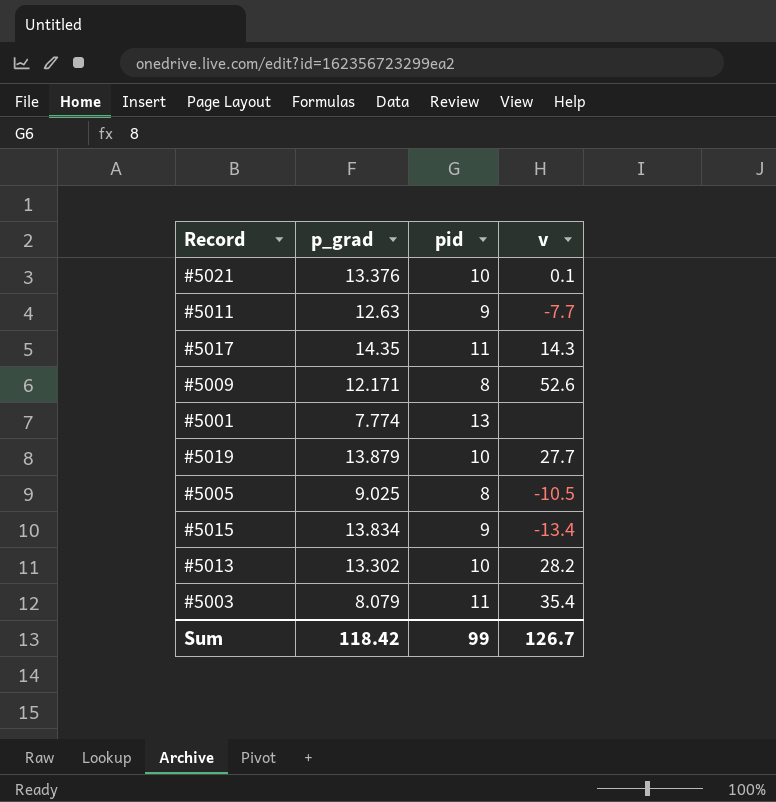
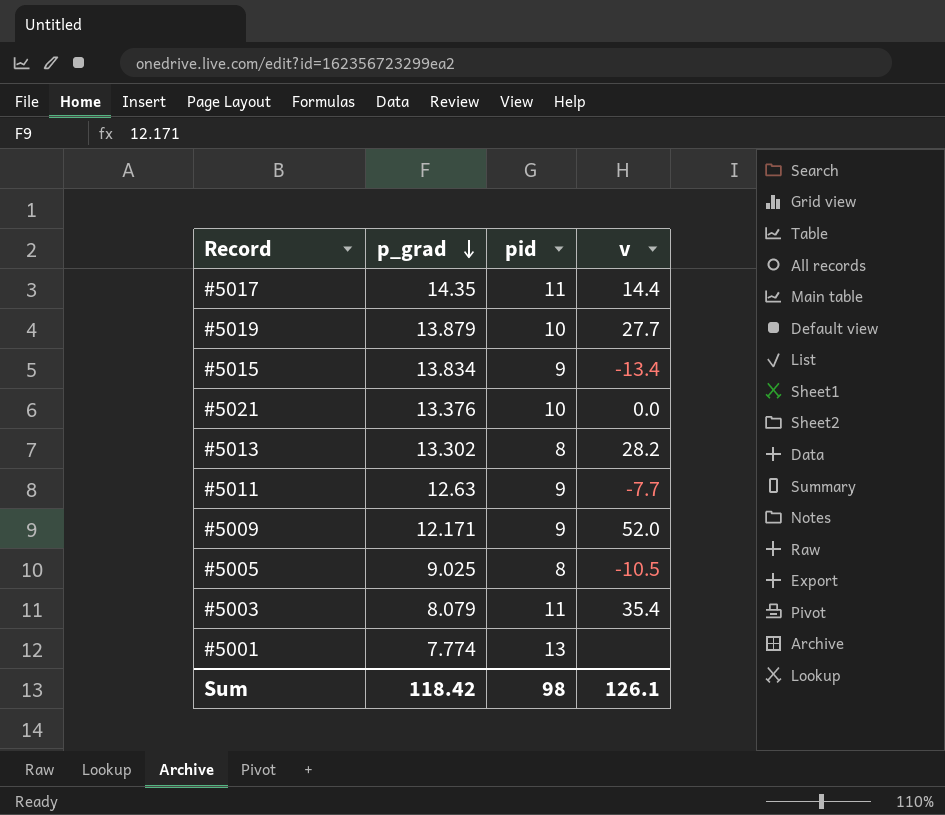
row order: none -> p_grad descending
#5017 | v: 14.3 -> 14.4
#5021 | v: 0.1 -> 0.0
#5013 | pid: 10 -> 8
#5009 | pid: 8 -> 9
#5009 | v: 52.6 -> 52.0
Sum | pid: 99 -> 98
Sum | v: 126.7 -> 126.1

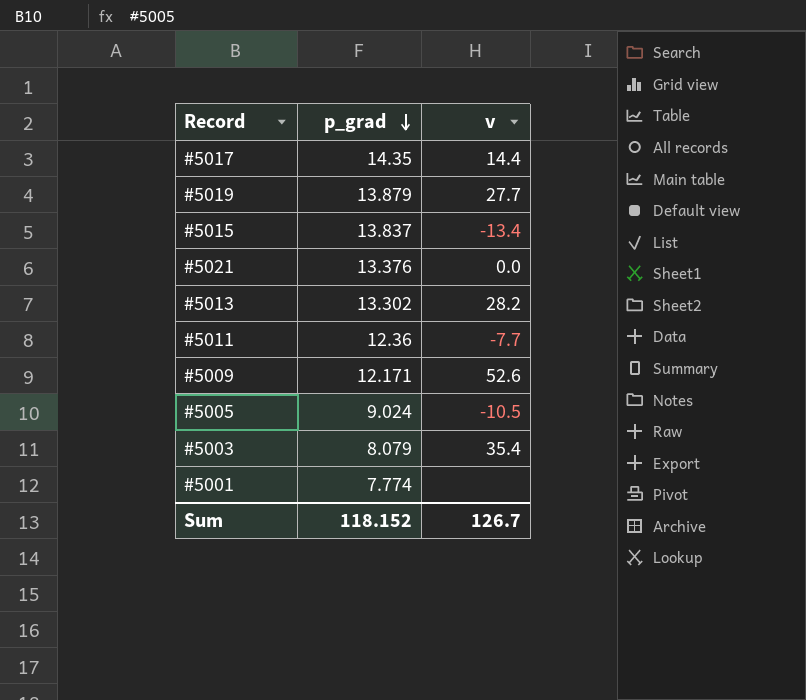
column pid | position: 3 -> none
#5015 | p_grad: 13.834 -> 13.837
#5011 | p_grad: 12.63 -> 12.36
#5009 | v: 52.0 -> 52.6
#5005 | p_grad: 9.025 -> 9.024
Sum | p_grad: 118.42 -> 118.152
Sum | v: 126.1 -> 126.7

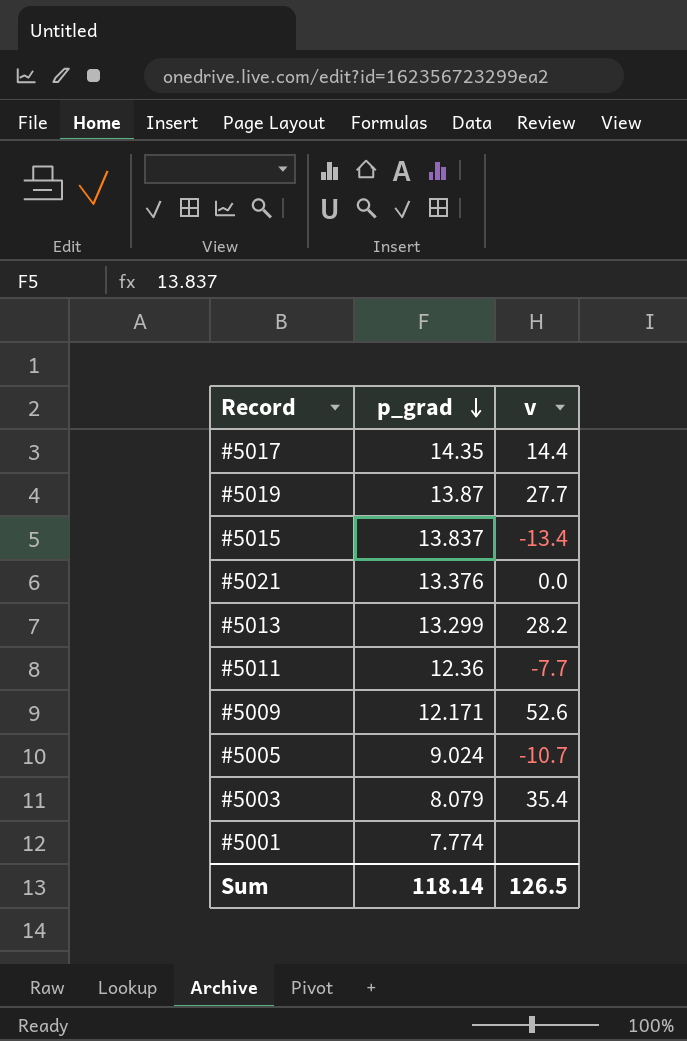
#5019 | p_grad: 13.879 -> 13.87
#5013 | p_grad: 13.302 -> 13.299
#5005 | v: -10.5 -> -10.7
Sum | p_grad: 118.152 -> 118.14
Sum | v: 126.7 -> 126.5

